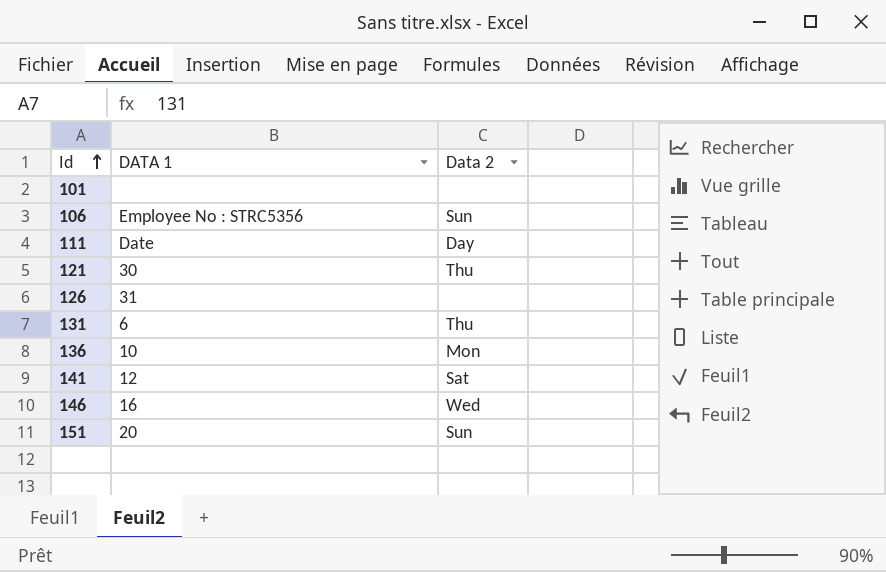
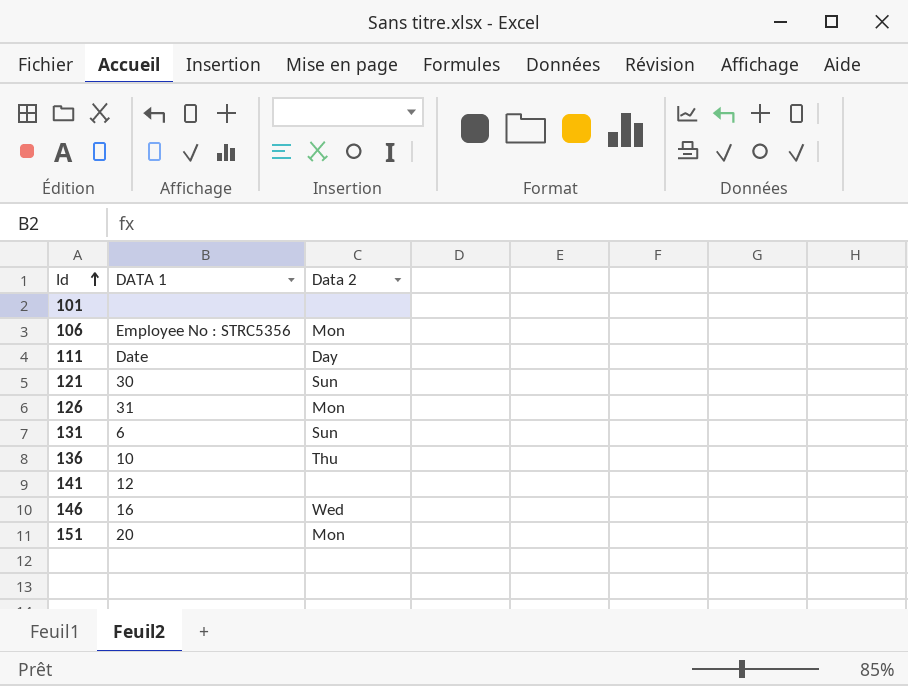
106 | Data 2: Sun -> Mon
121 | Data 2: Thu -> Sun
126 | Data 2: none -> Mon
131 | Data 2: Thu -> Sun
136 | Data 2: Mon -> Thu
141 | Data 2: Sat -> none
151 | Data 2: Sun -> Mon

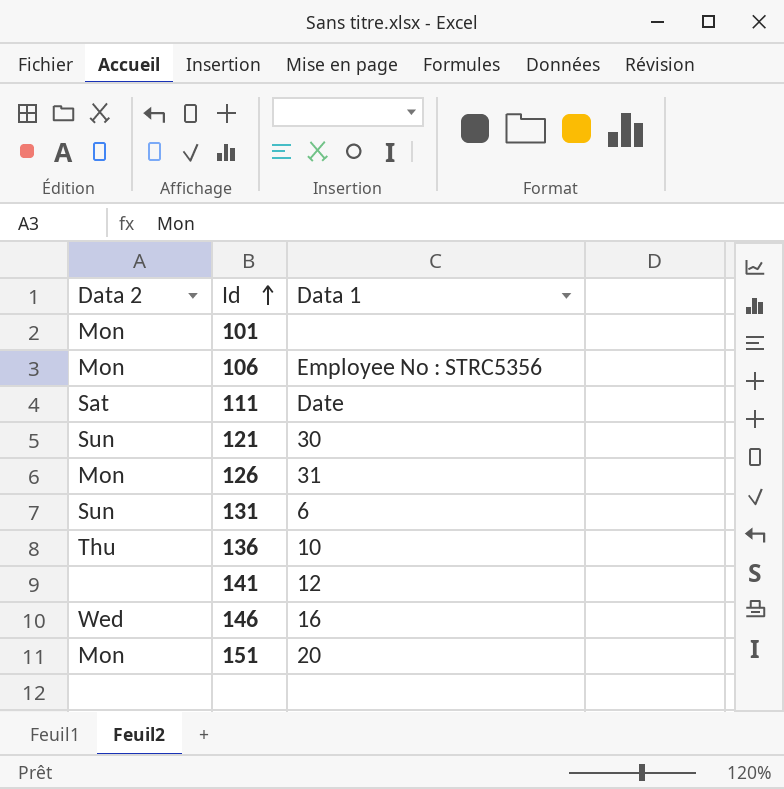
column Data 2 | position: 3 -> 1
column name: DATA 1 -> Data 1
101 | Data 2: none -> Mon
111 | Data 2: Day -> Sat

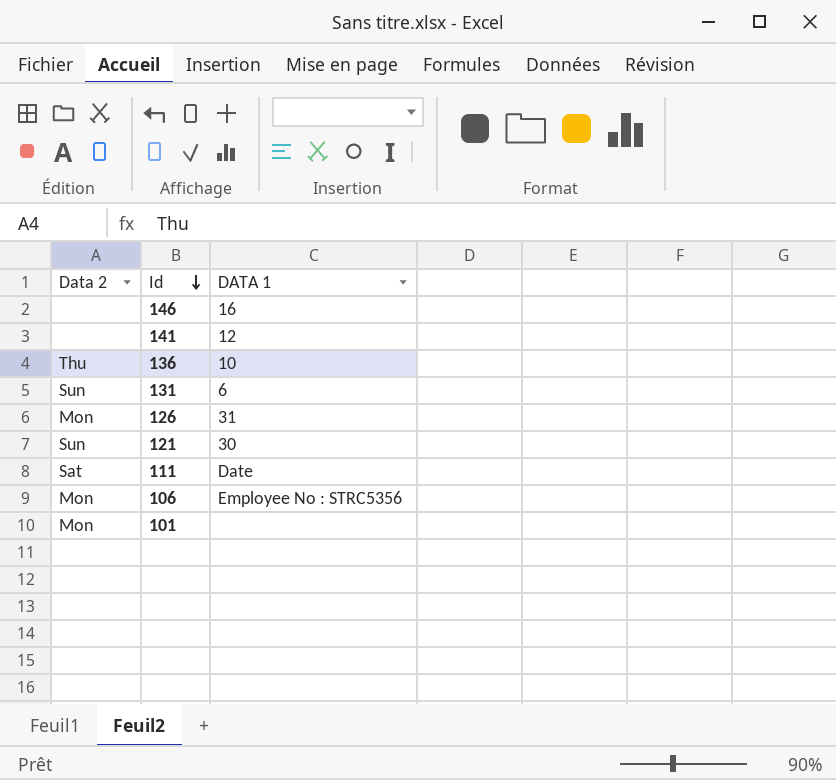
row order: Id ascending -> Id descending
column name: Data 1 -> DATA 1
row 151: Mon | 20 -> none
146 | Data 2: Wed -> none

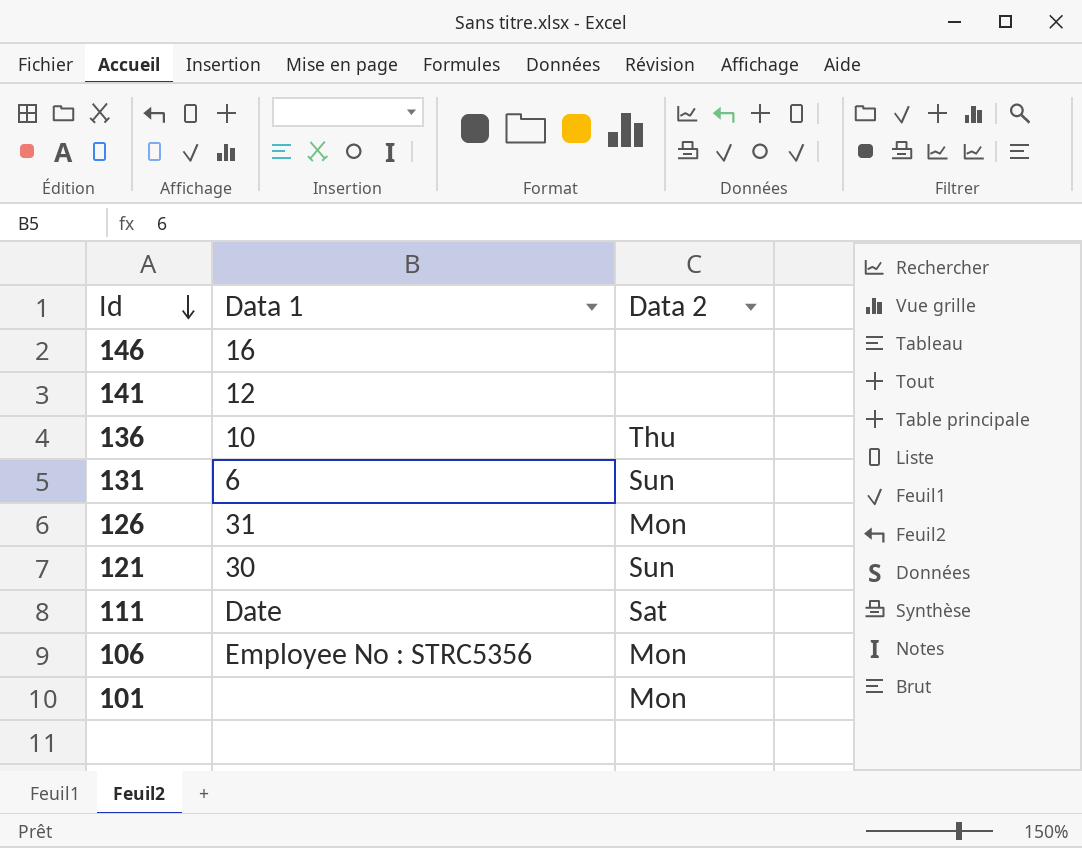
column name: DATA 1 -> Data 1
column Data 2 | position: 1 -> 3

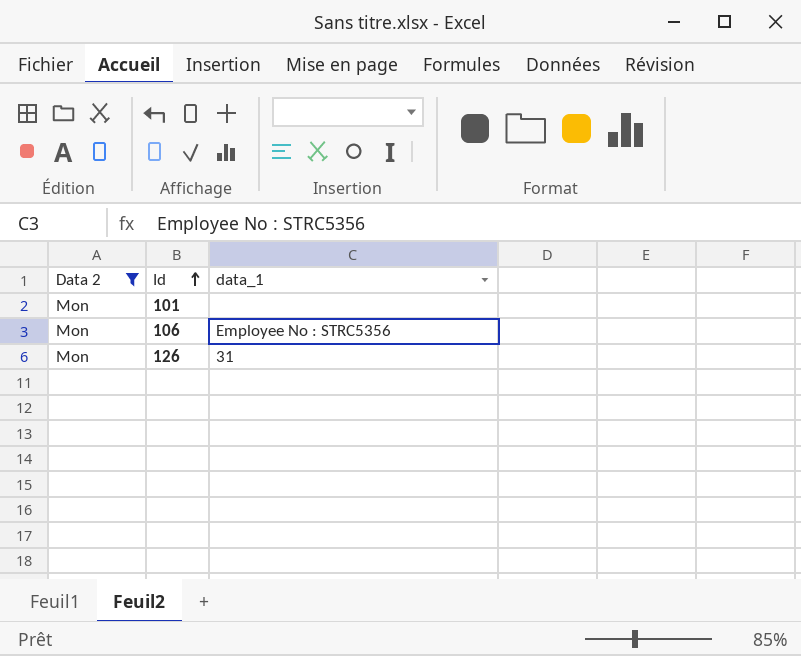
filter: none -> Data 2 = Mon
row order: Id descending -> Id ascending
column Data 2 | position: 3 -> 1
column name: Data 1 -> data_1

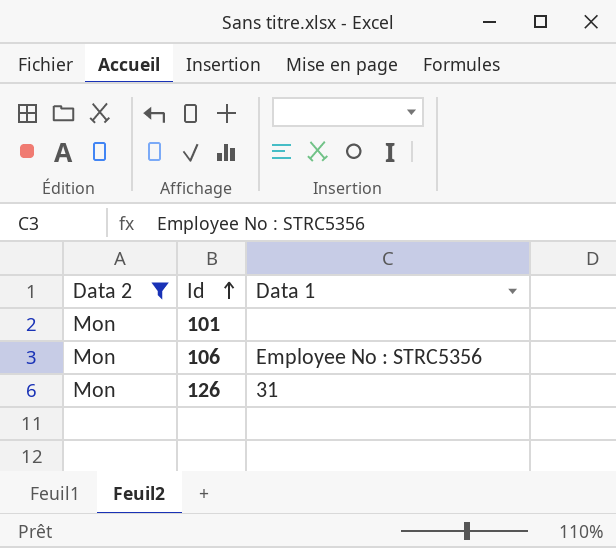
column name: data_1 -> Data 1

